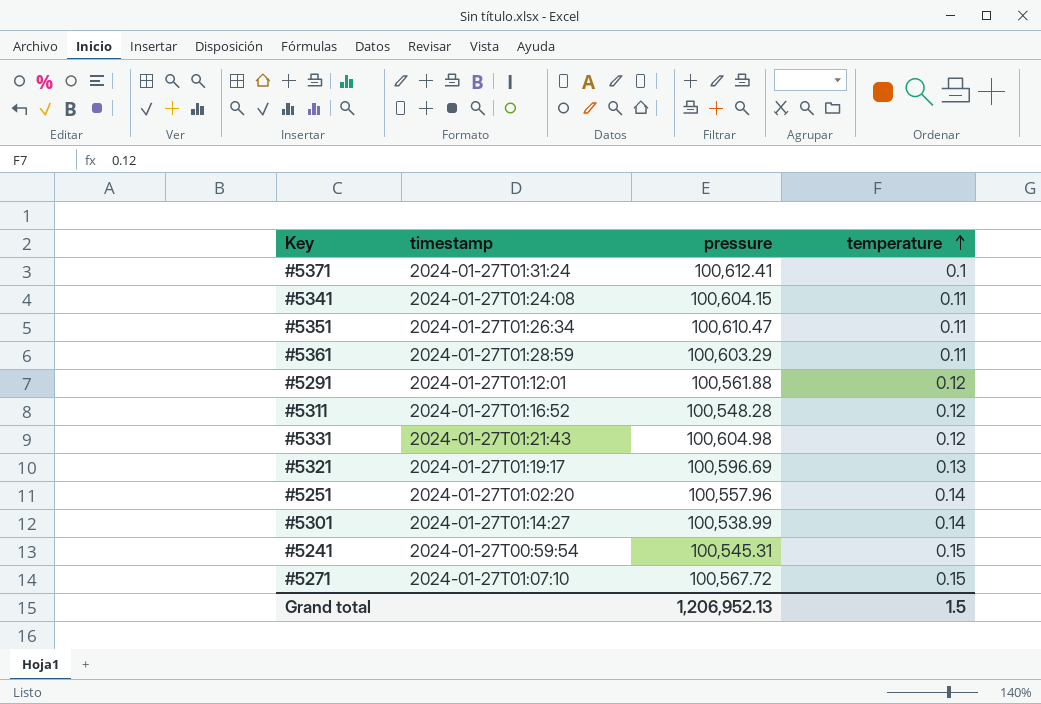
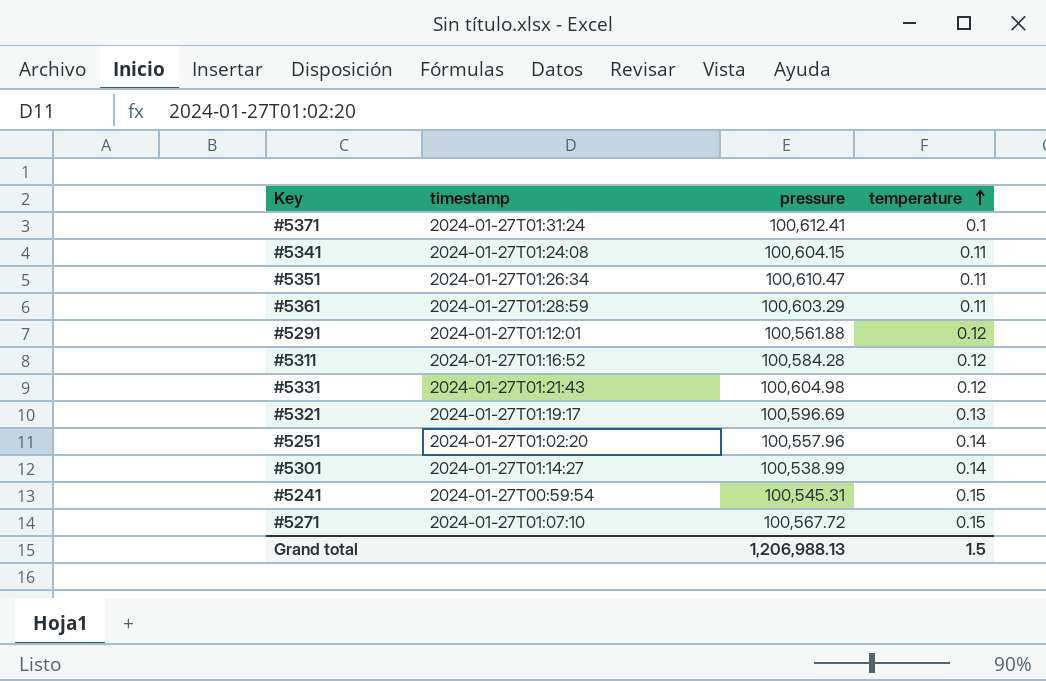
#5311 | pressure: 100,548.28 -> 100,584.28
Grand total | pressure: 1,206,952.13 -> 1,206,988.13

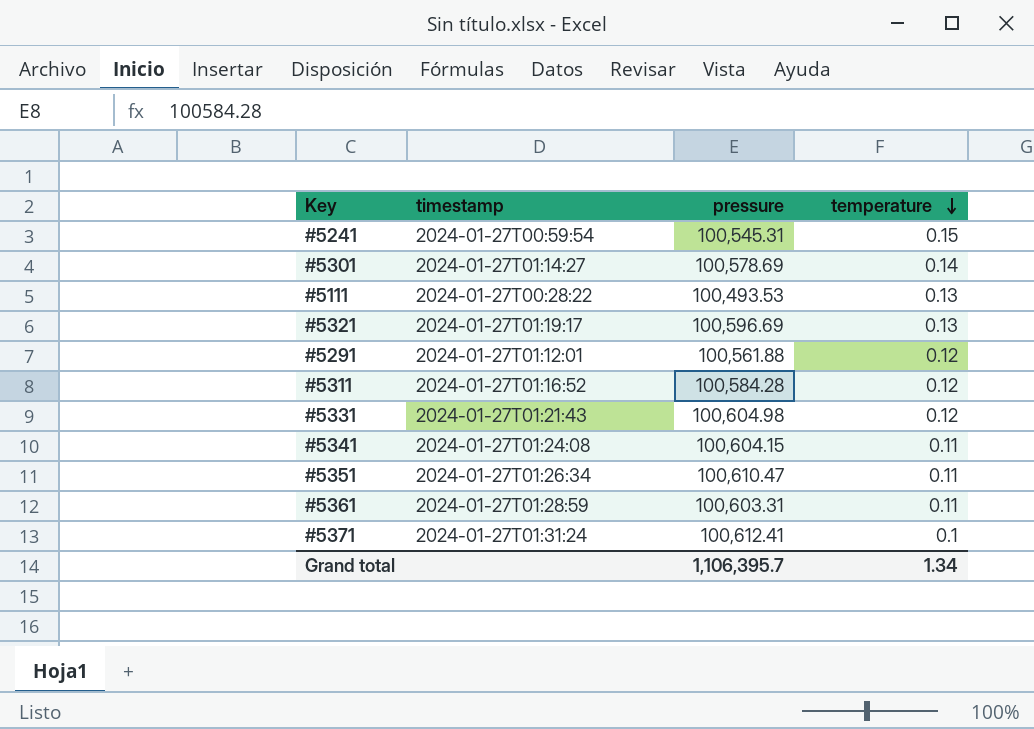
row order: temperature ascending -> temperature descending
row #5251: 2024-01-27T01:02:20 | 100,557.96 | 0.14 -> none
row #5271: 2024-01-27T01:07:10 | 100,567.72 | 0.15 -> none
#5301 | pressure: 100,538.99 -> 100,578.69
row #5111: none -> 2024-01-27T00:28:22 | 100,493.53 | 0.13
#5361 | pressure: 100,603.29 -> 100,603.31
Grand total | pressure: 1,206,988.13 -> 1,106,395.7
Grand total | temperature: 1.5 -> 1.34

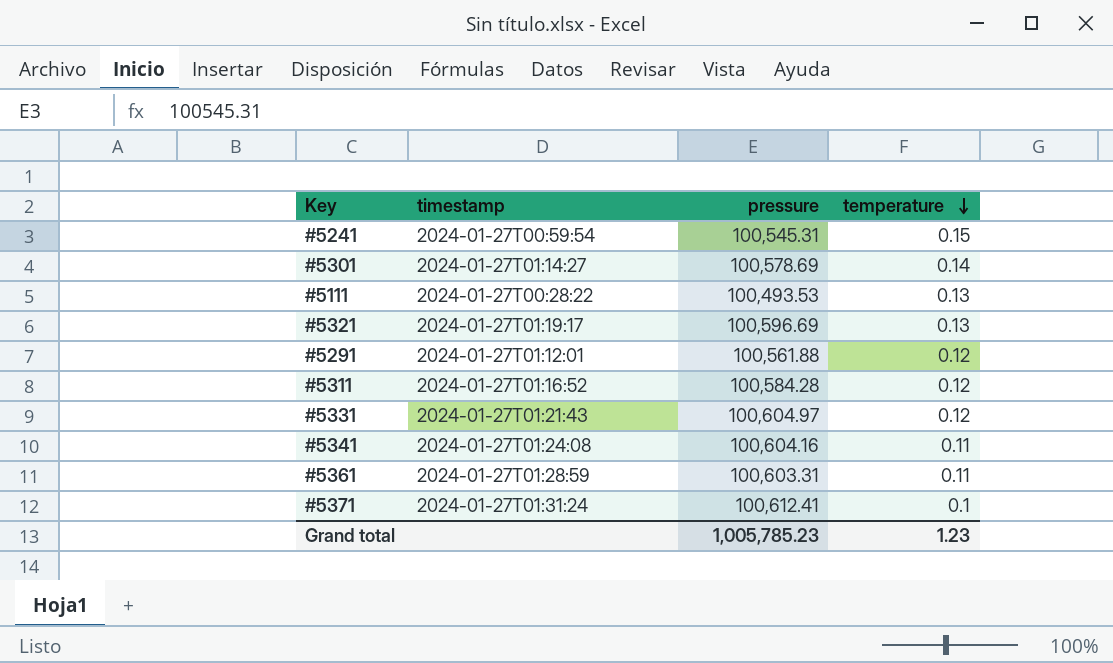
row #5351: 2024-01-27T01:26:34 | 100,610.47 | 0.11 -> none
#5331 | pressure: 100,604.98 -> 100,604.97
#5341 | pressure: 100,604.15 -> 100,604.16
Grand total | pressure: 1,106,395.7 -> 1,005,785.23
Grand total | temperature: 1.34 -> 1.23

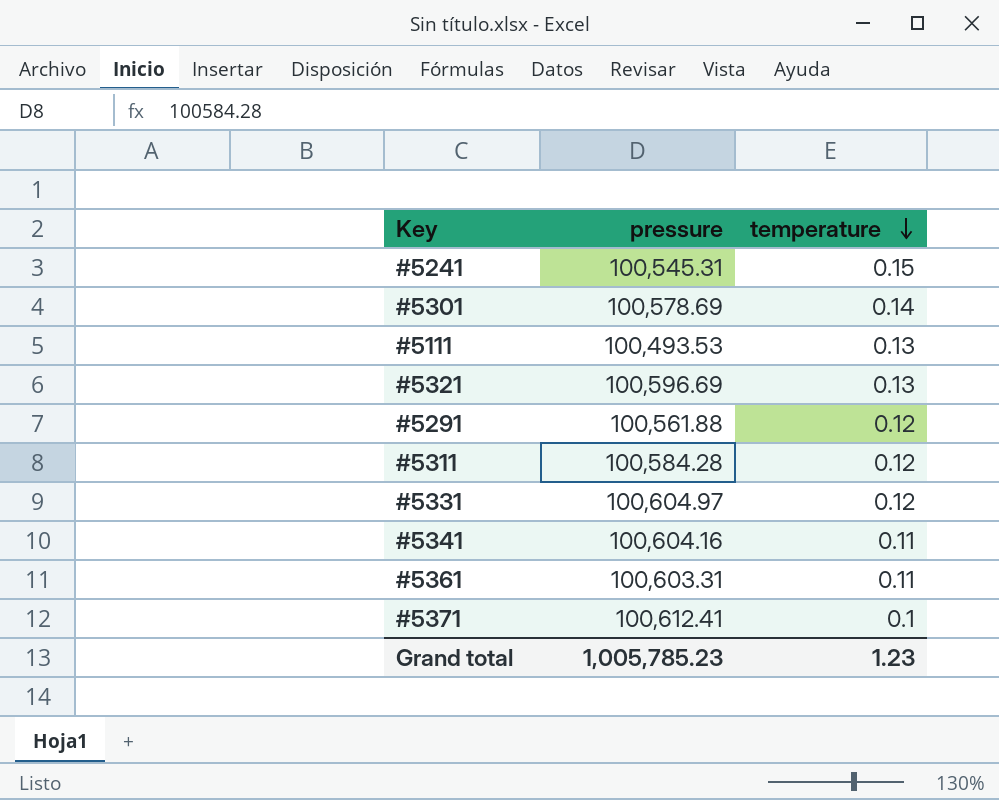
column timestamp | position: 2 -> none

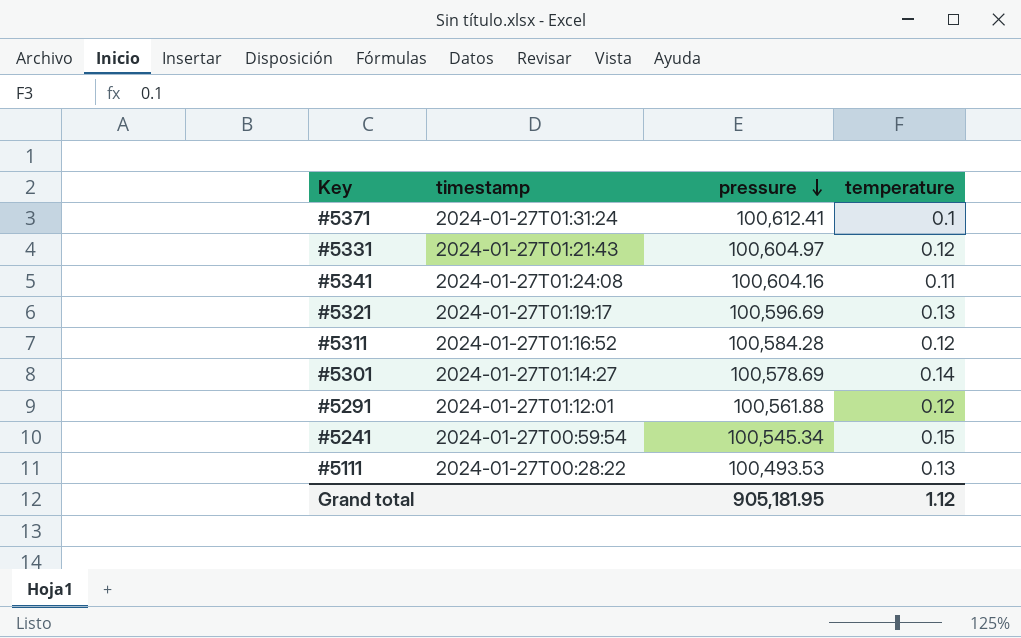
row order: temperature descending -> pressure descending
column timestamp | position: none -> 2
row #5361: 100,603.31 | 0.11 -> none
#5241 | pressure: 100,545.31 -> 100,545.34
Grand total | pressure: 1,005,785.23 -> 905,181.95
Grand total | temperature: 1.23 -> 1.12

